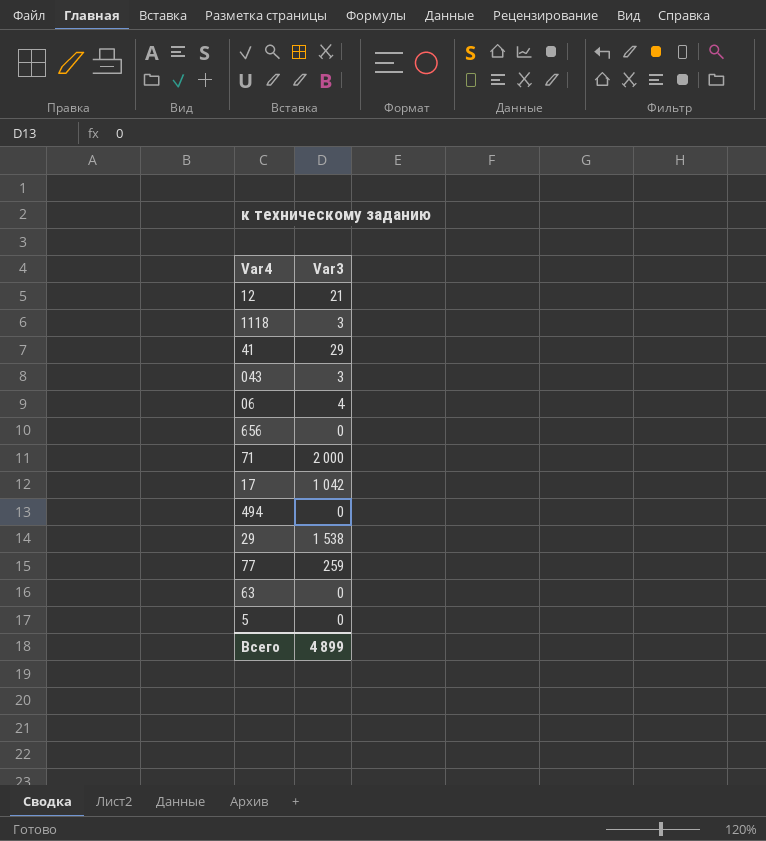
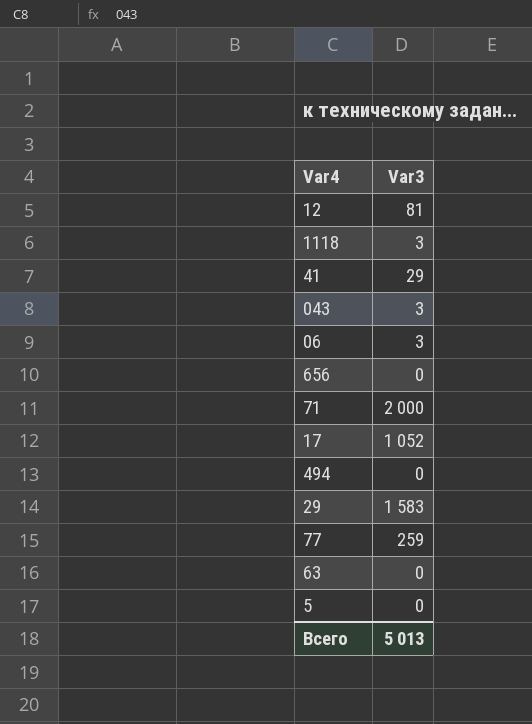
12 | Var3: 21 -> 81
06 | Var3: 4 -> 3
17 | Var3: 1 042 -> 1 052
29 | Var3: 1 538 -> 1 583
Всего | Var3: 4 899 -> 5 013

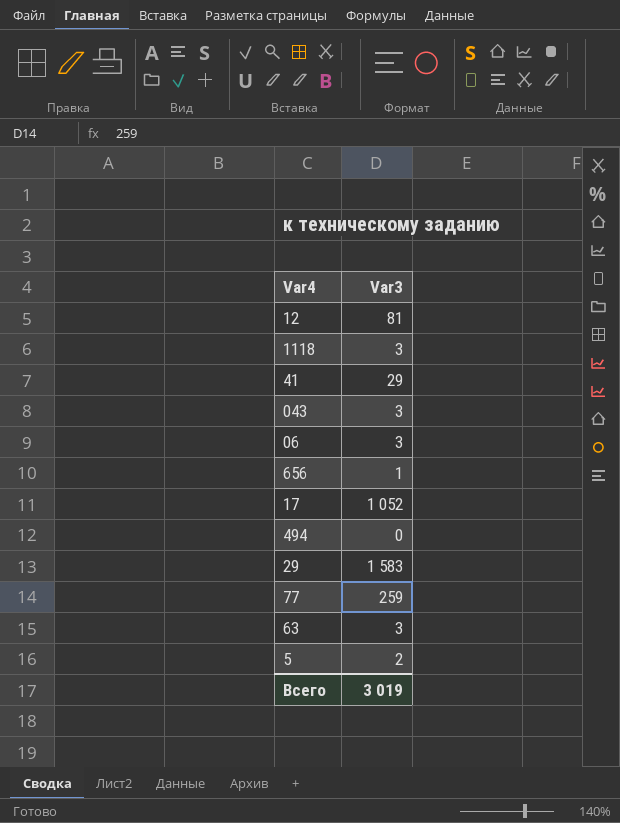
row 71: 2 000 -> none
656 | Var3: 0 -> 1
63 | Var3: 0 -> 3
5 | Var3: 0 -> 2
Всего | Var3: 5 013 -> 3 019

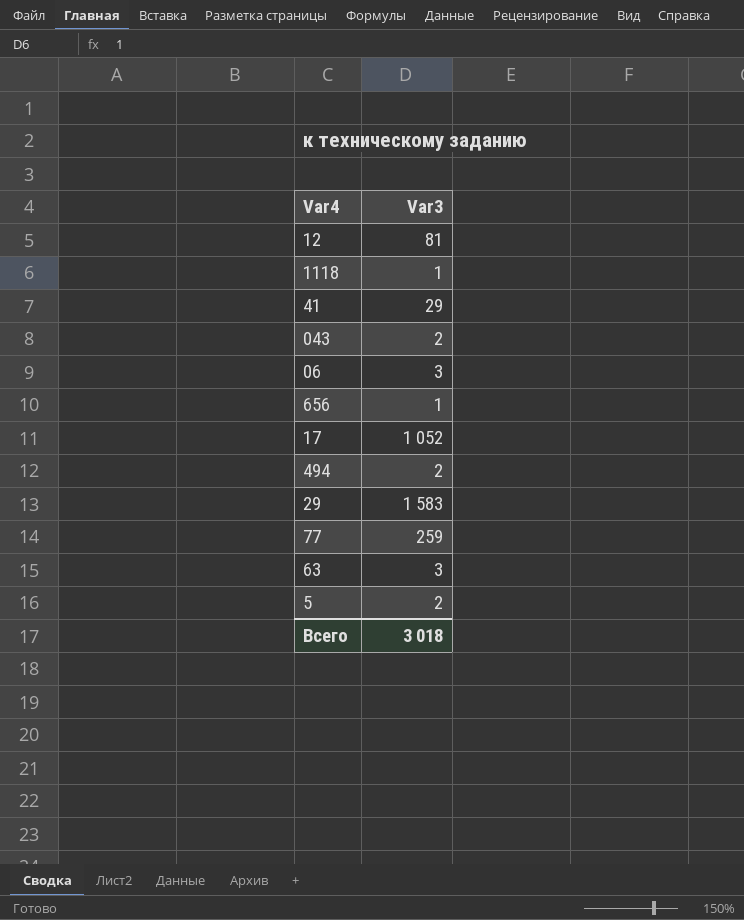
1118 | Var3: 3 -> 1
043 | Var3: 3 -> 2
494 | Var3: 0 -> 2
Всего | Var3: 3 019 -> 3 018

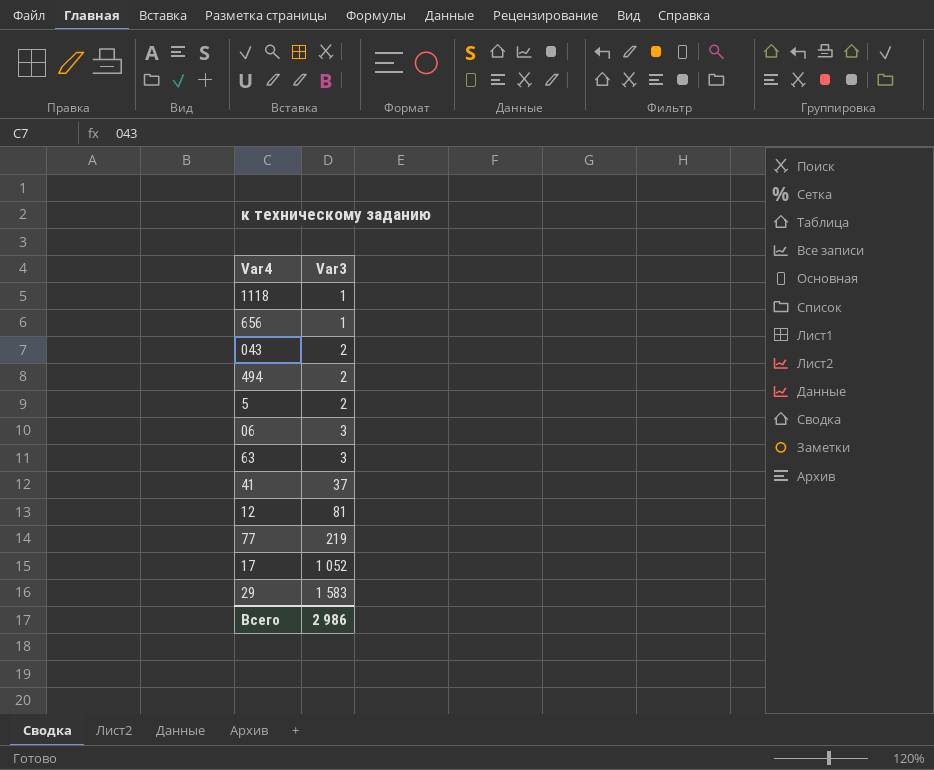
row order: none -> Var3 ascending
41 | Var3: 29 -> 37
77 | Var3: 259 -> 219
Всего | Var3: 3 018 -> 2 986

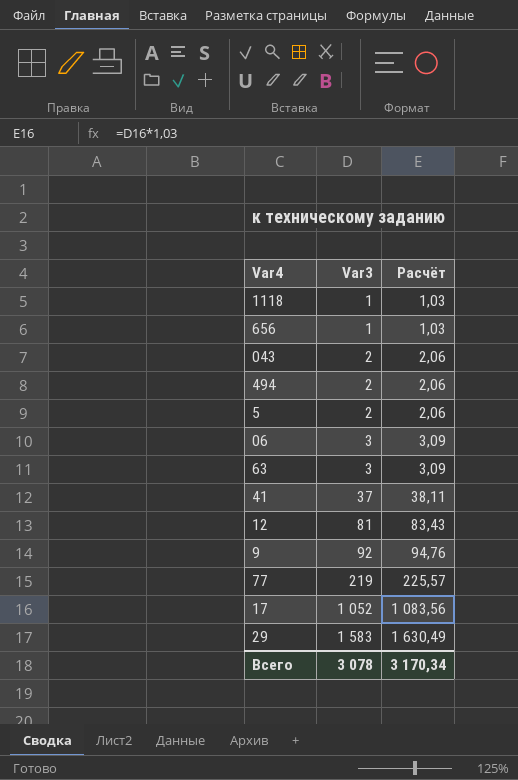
column Расчёт | formula: none -> [Var3] * 1,03
row 9: none -> 92 | 94,76
Всего | Var3: 2 986 -> 3 078

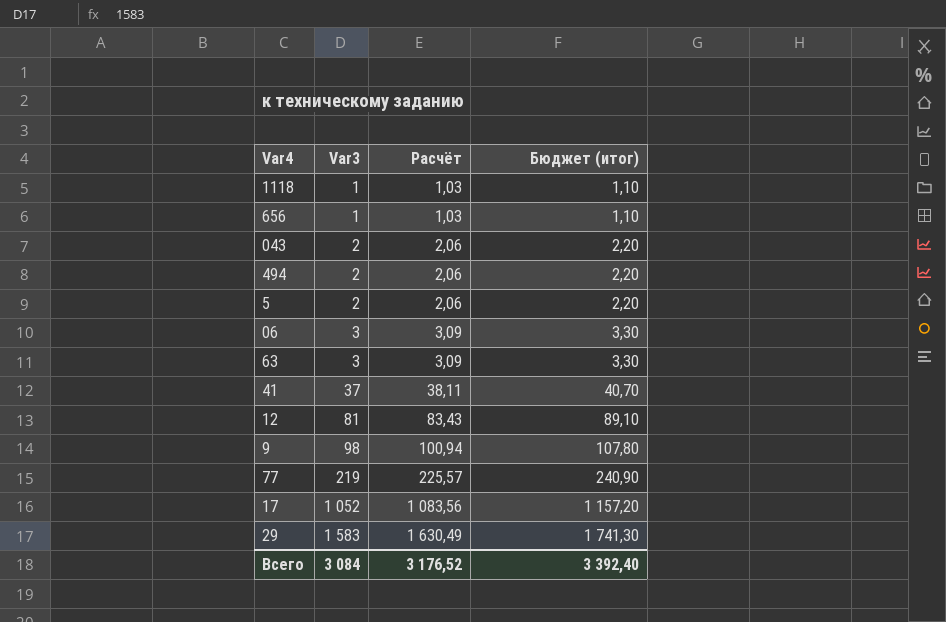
column Бюджет (итог) | formula: none -> [Var3] * 1,1
9 | Var3: 92 -> 98
9 | Расчёт: 94,76 -> 100,94
Всего | Var3: 3 078 -> 3 084
Всего | Расчёт: 3 170,34 -> 3 176,52

